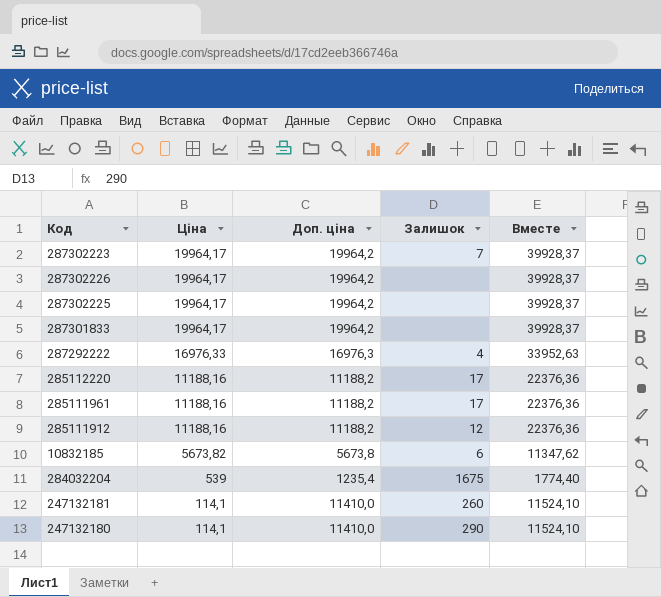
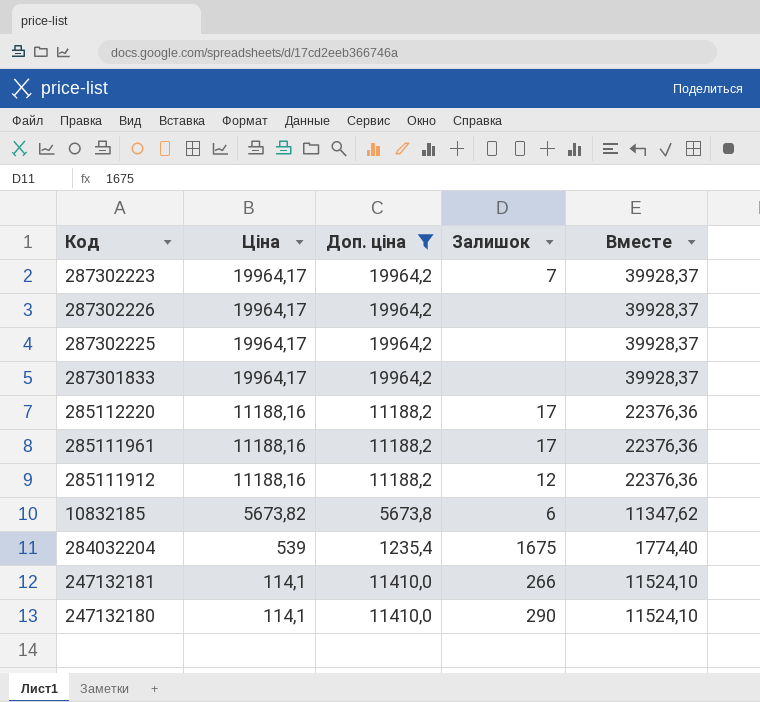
filter: none -> Доп. ціна != 16976,3
247132181 | Залишок: 260 -> 266

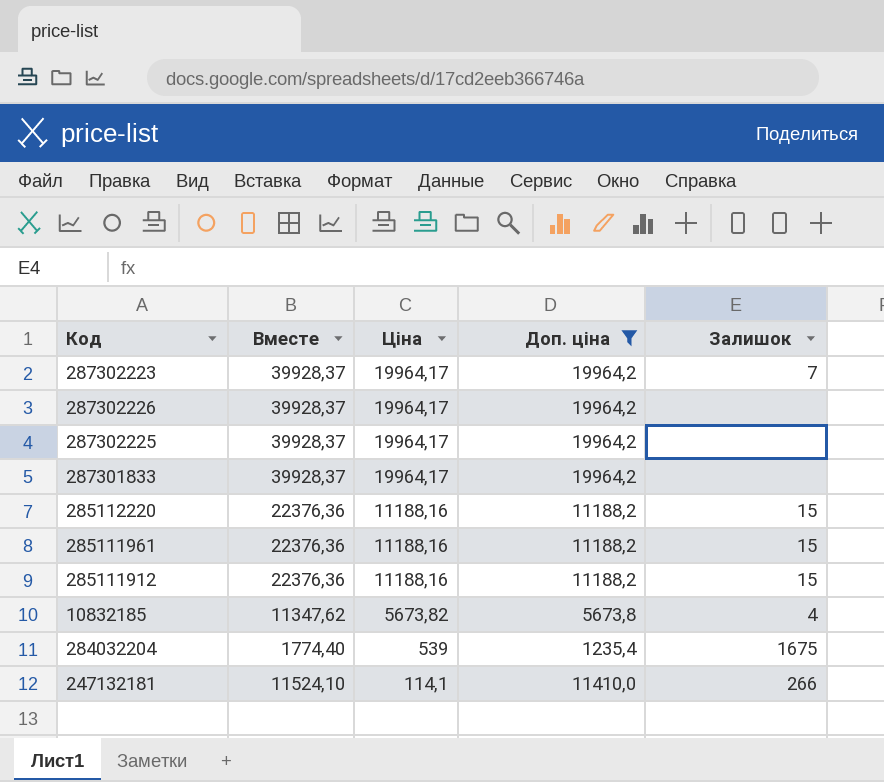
column Вместе | position: 5 -> 2
row 247132180: 114,1 | 11410,0 | 290 | 11524,10 -> none
285112220 | Залишок: 17 -> 15
285111961 | Залишок: 17 -> 15
285111912 | Залишок: 12 -> 15
10832185 | Залишок: 6 -> 4

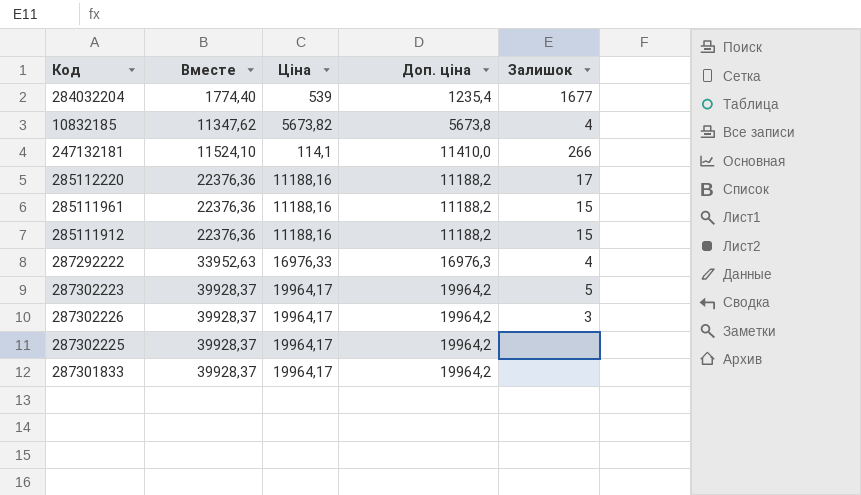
filter: Доп. ціна != 16976,3 -> none
row order: Ціна descending -> Вместе ascending
284032204 | Залишок: 1675 -> 1677
285112220 | Залишок: 15 -> 17
287302223 | Залишок: 7 -> 5
287302226 | Залишок: none -> 3

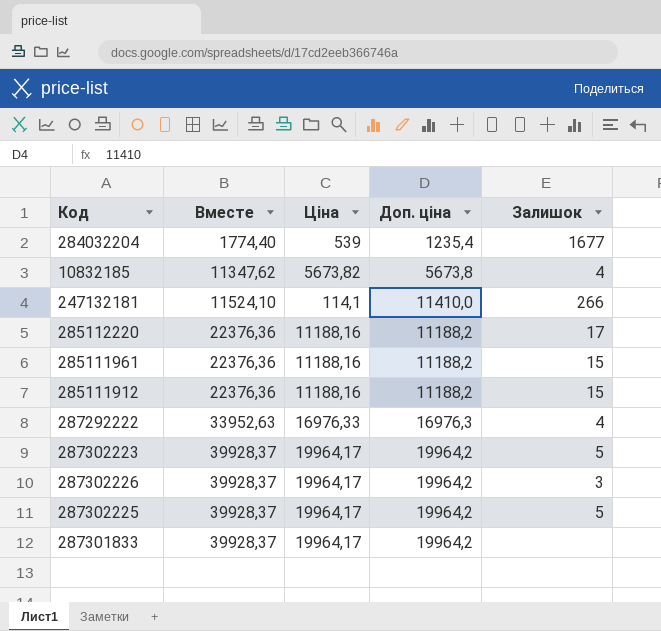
287302225 | Залишок: none -> 5

